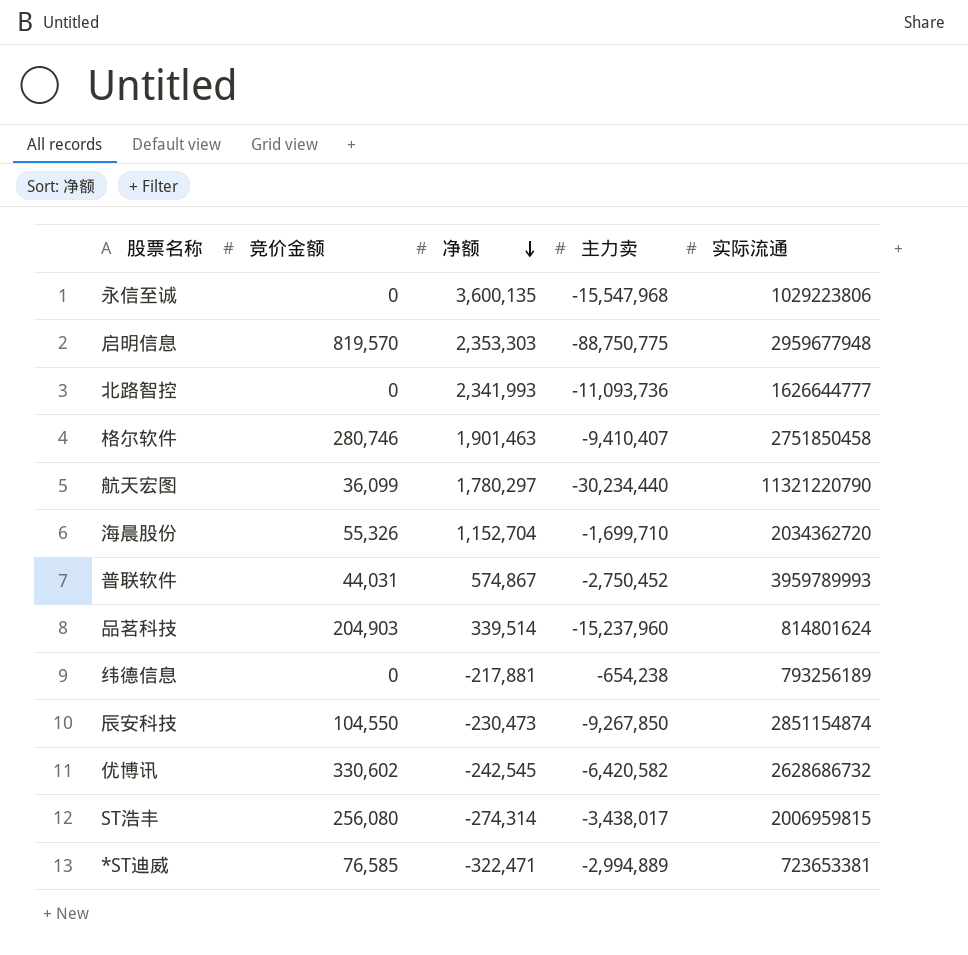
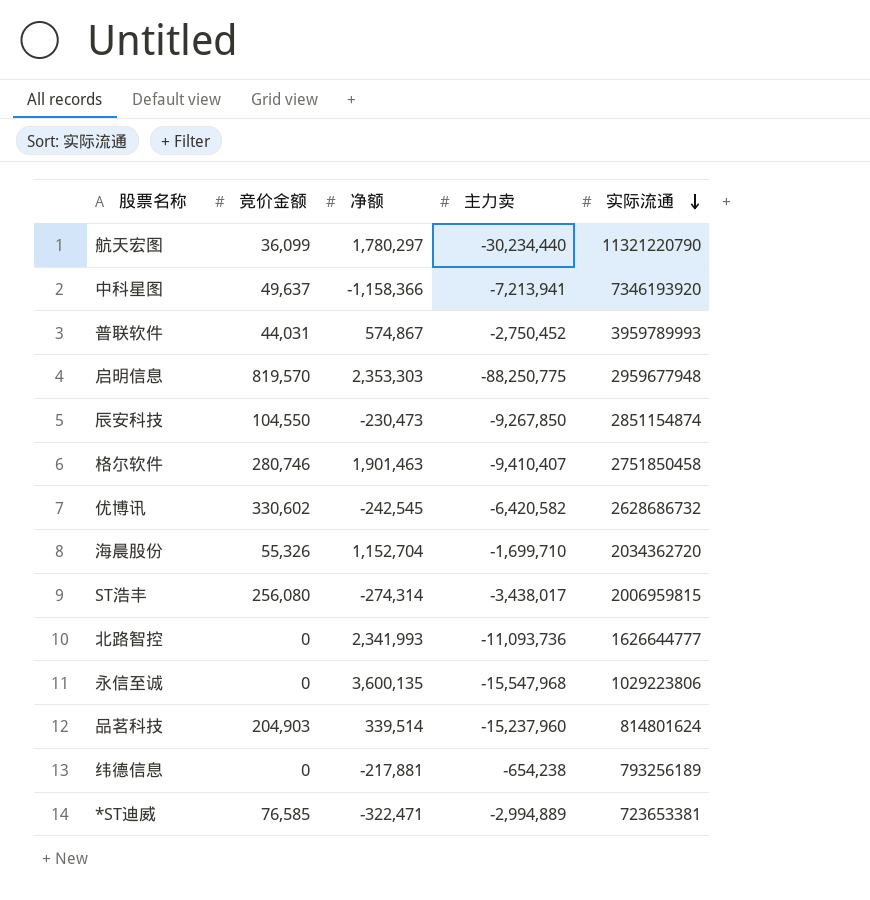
row order: 净额 descending -> 实际流通 descending
row 中科星图: none -> 49,637 | -1,158,366 | -7,213,941 | 7346193920
启明信息 | 主力卖: -88,750,775 -> -88,250,775

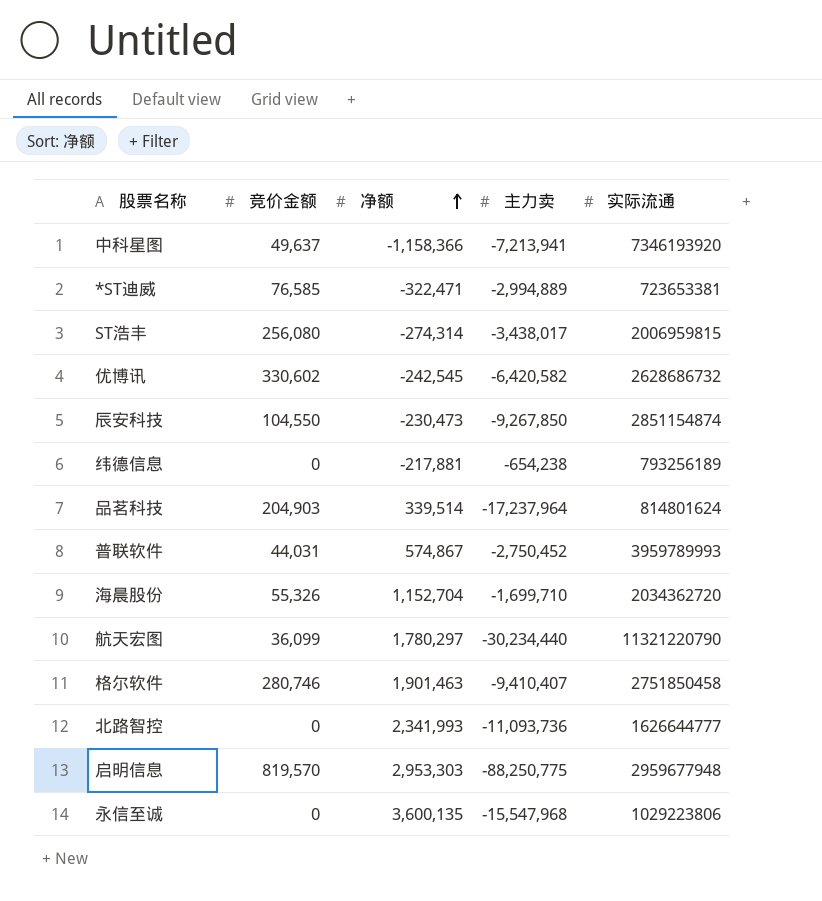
row order: 实际流通 descending -> 净额 ascending
品茗科技 | 主力卖: -15,237,960 -> -17,237,964
启明信息 | 净额: 2,353,303 -> 2,953,303

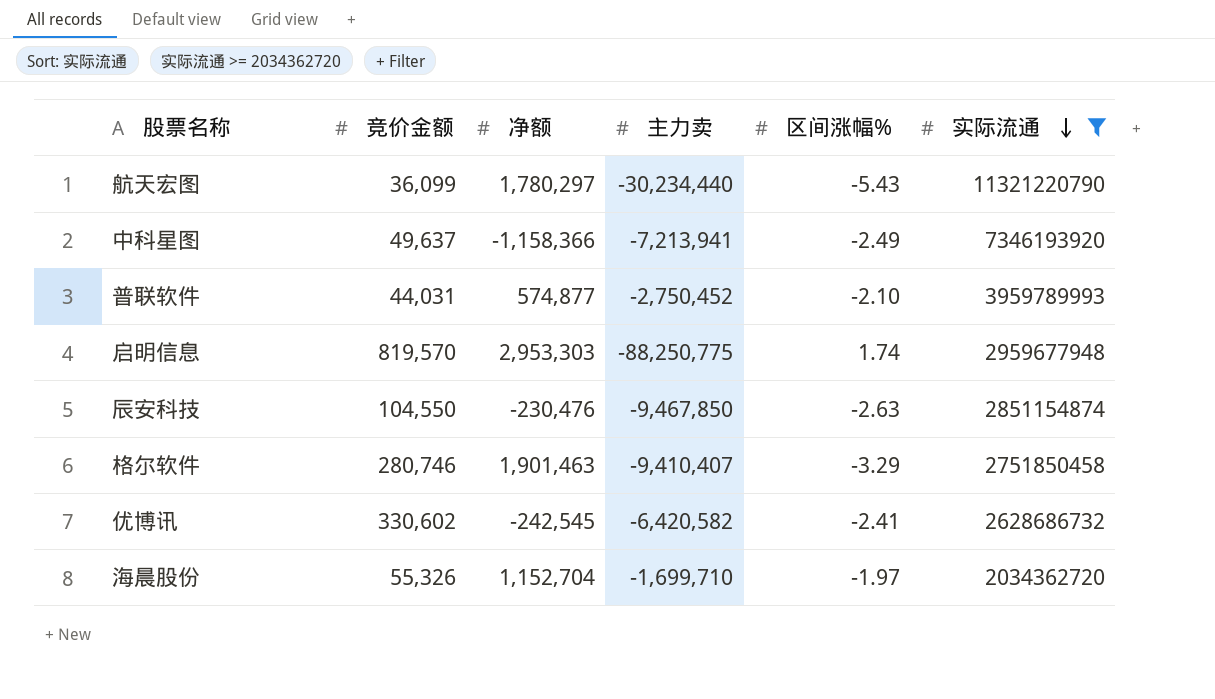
filter: none -> 实际流通 >= 2034362720
row order: 净额 ascending -> 实际流通 descending
column 区间涨幅% | position: none -> 5
普联软件 | 净额: 574,867 -> 574,877
辰安科技 | 净额: -230,473 -> -230,476
辰安科技 | 主力卖: -9,267,850 -> -9,467,850

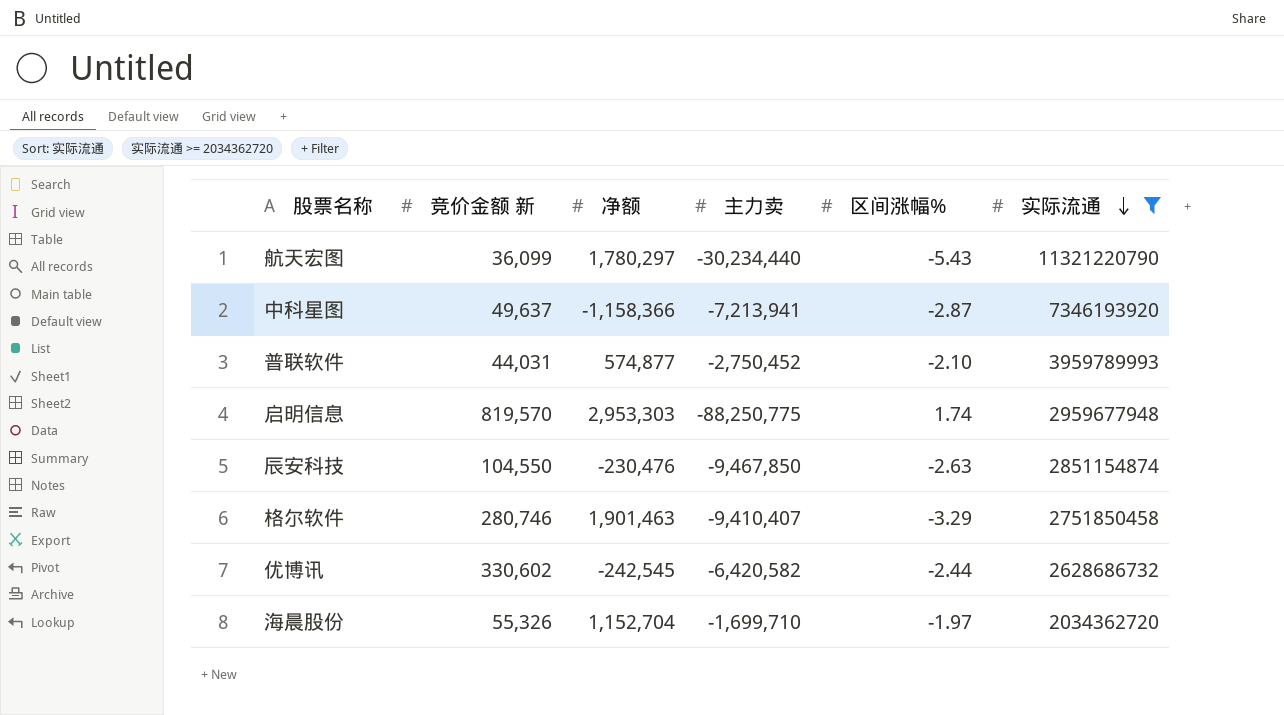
column name: 竞价金额 -> 竞价金额 新
中科星图 | 区间涨幅%: -2.49 -> -2.87
优博讯 | 区间涨幅%: -2.41 -> -2.44

